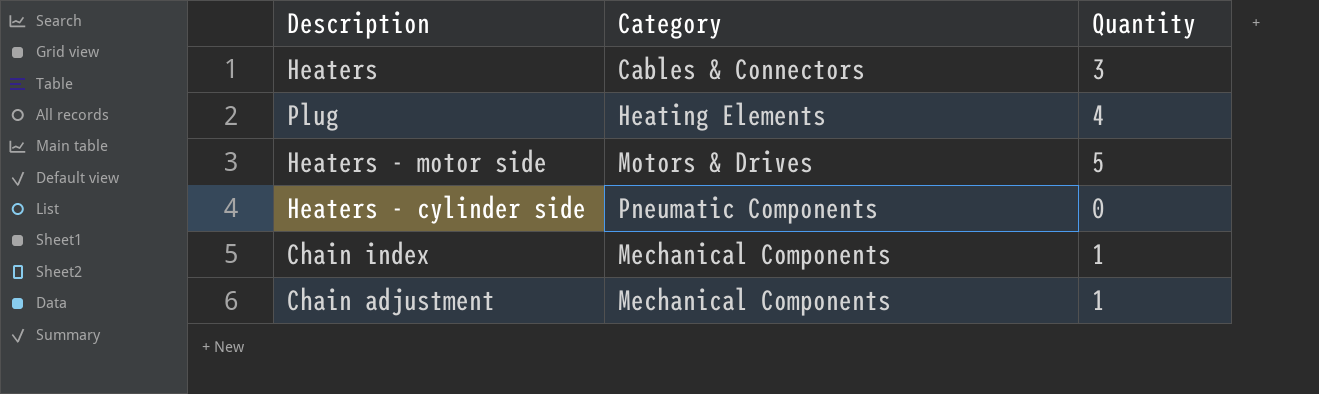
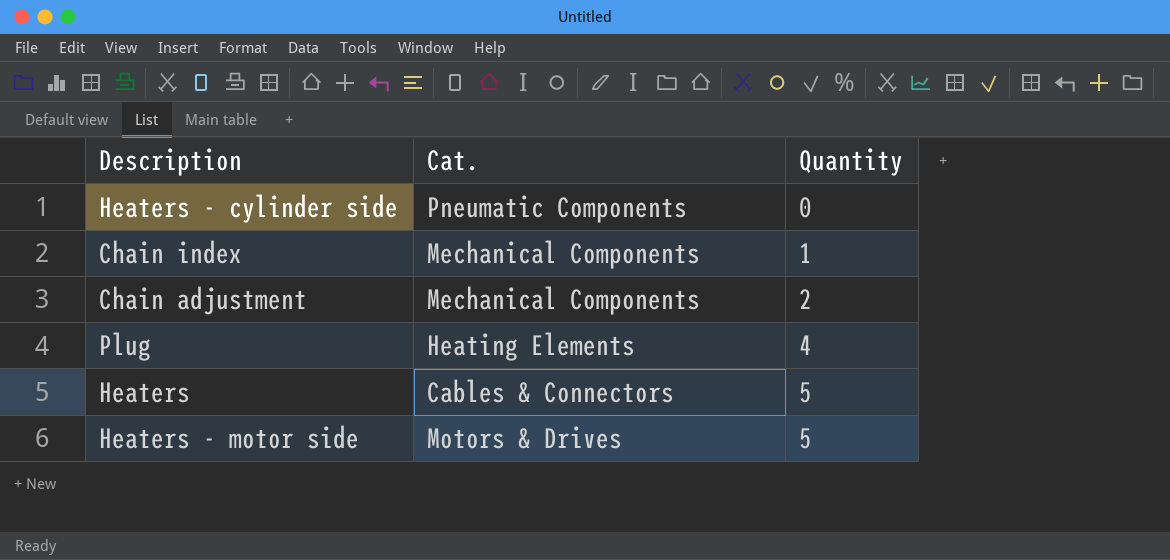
row order: none -> Quantity ascending
column name: Category -> Cat.
Chain adjustment | Quantity: 1 -> 2
Heaters | Quantity: 3 -> 5

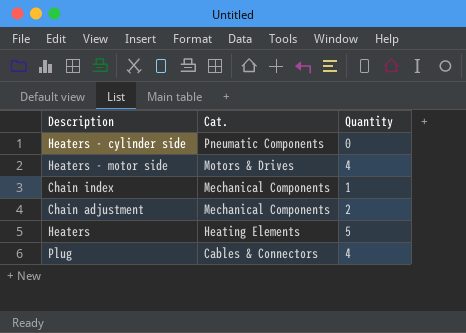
row order: Quantity ascending -> Cat. descending
Heaters - motor side | Quantity: 5 -> 4
Heaters | Cat.: Cables & Connectors -> Heating Elements
Plug | Cat.: Heating Elements -> Cables & Connectors

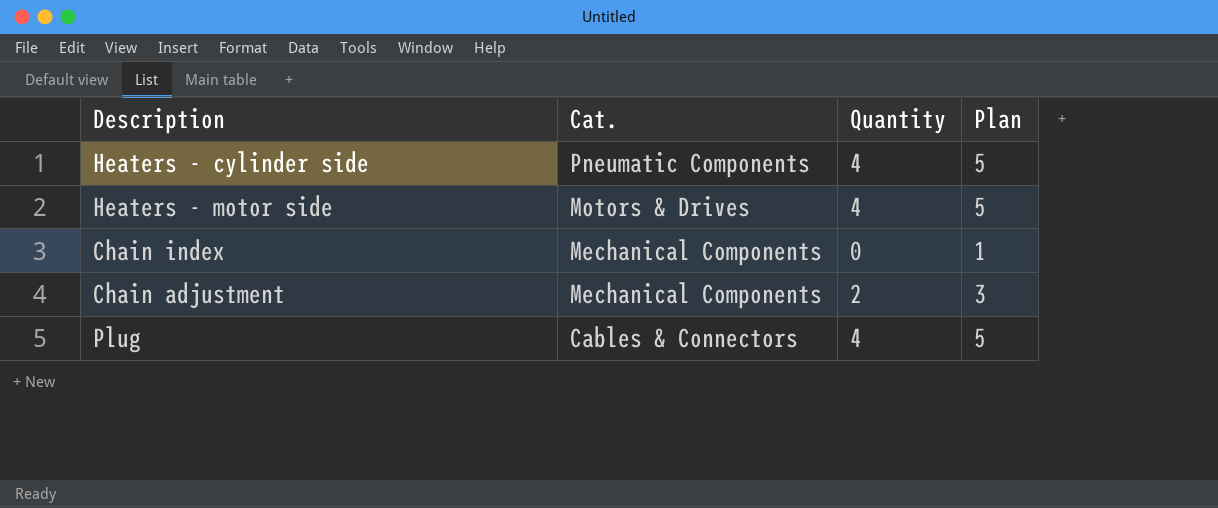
column Plan | formula: none -> [Quantity] + 1
row Heaters: Heating Elements | 5 -> none
Heaters - cylinder side | Quantity: 0 -> 4
Chain index | Quantity: 1 -> 0

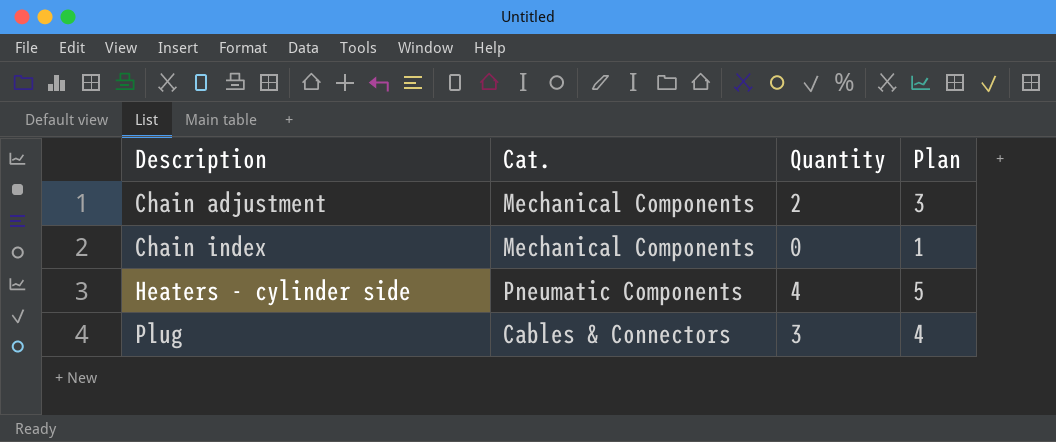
row order: Cat. descending -> Description ascending
row Heaters - motor side: Motors & Drives | 4 | 5 -> none
Plug | Quantity: 4 -> 3
Plug | Plan: 5 -> 4

